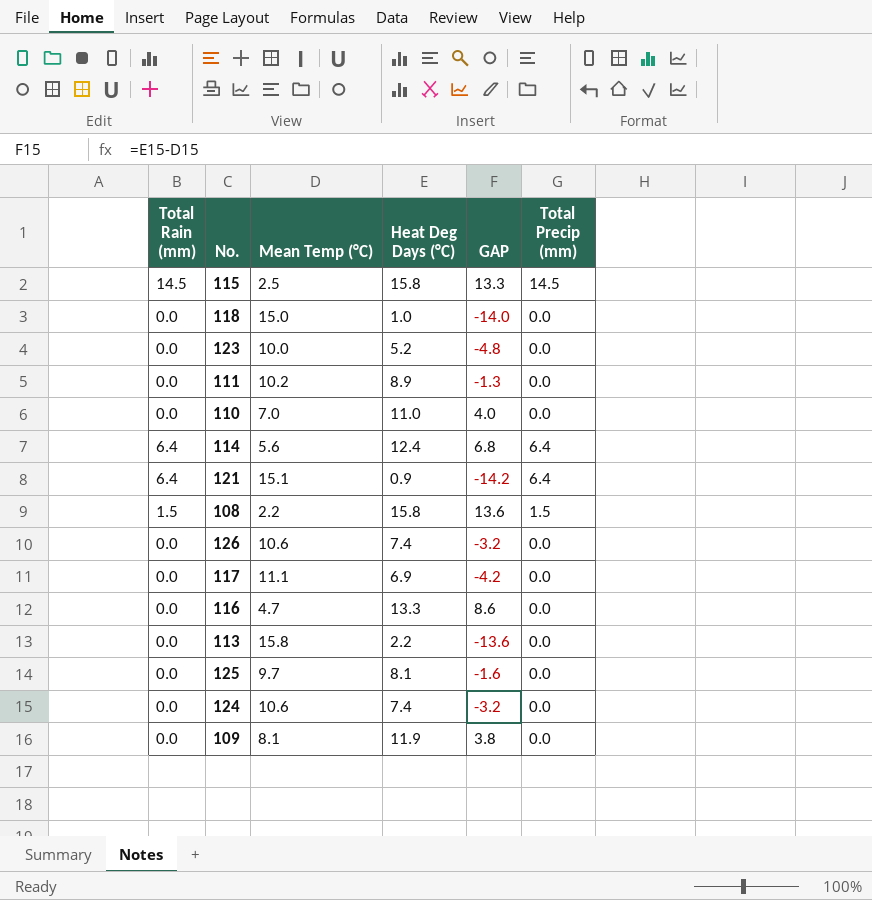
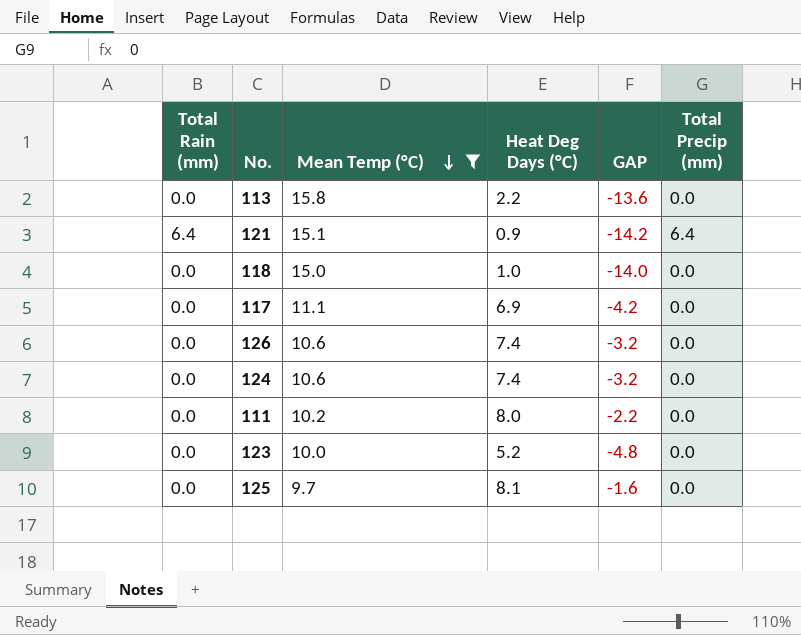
filter: none -> Mean Temp (°C) >= 9.7
row order: none -> Mean Temp (°C) descending
111 | Heat Deg Days (°C): 8.9 -> 8.0
111 | GAP: -1.3 -> -2.2

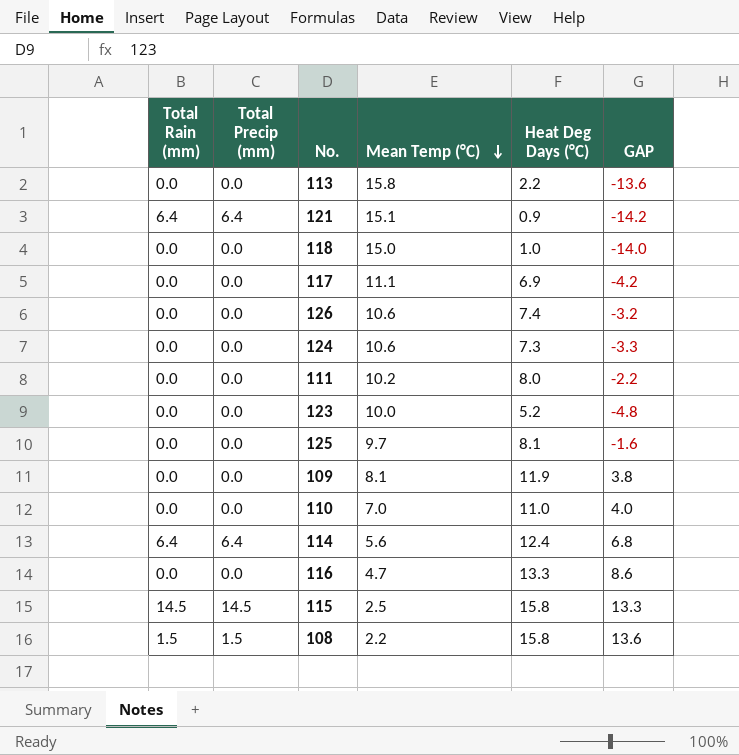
filter: Mean Temp (°C) >= 9.7 -> none
column Total Precip (mm) | position: 6 -> 2
124 | Heat Deg Days (°C): 7.4 -> 7.3
124 | GAP: -3.2 -> -3.3

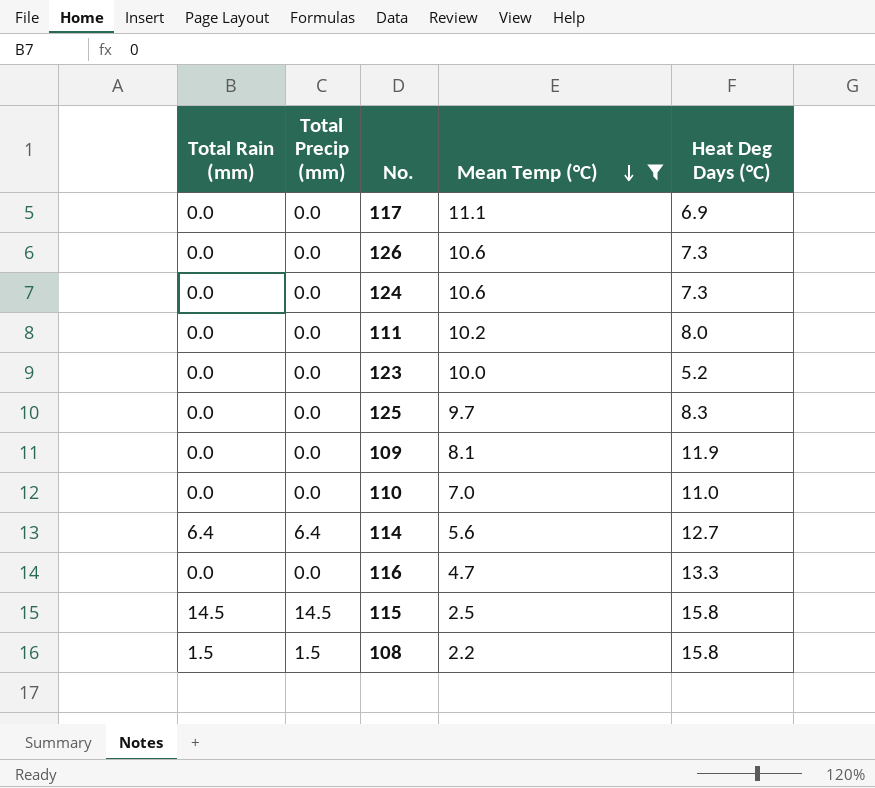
filter: none -> Mean Temp (°C) <= 11.1
column GAP | formula: [Heat Deg Days (°C)] - [Mean Temp (°C)] -> none
126 | Heat Deg Days (°C): 7.4 -> 7.3
125 | Heat Deg Days (°C): 8.1 -> 8.3
114 | Heat Deg Days (°C): 12.4 -> 12.7

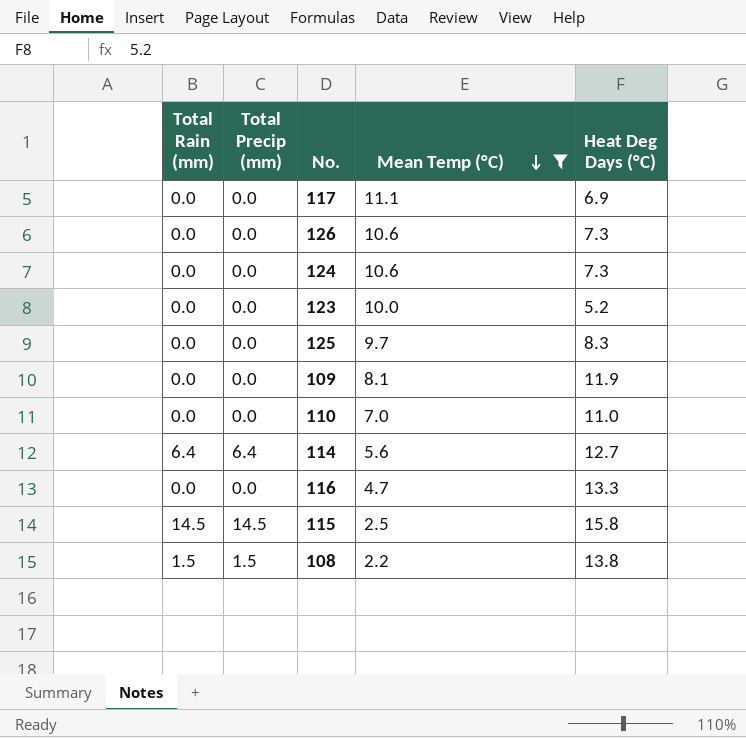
row 111: 0.0 | 0.0 | 10.2 | 8.0 -> none
108 | Heat Deg Days (°C): 15.8 -> 13.8

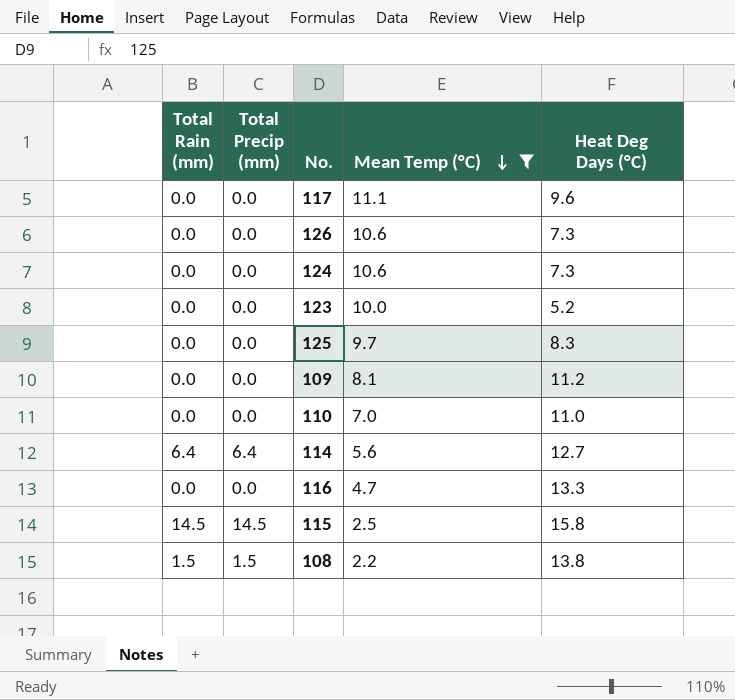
117 | Heat Deg Days (°C): 6.9 -> 9.6
109 | Heat Deg Days (°C): 11.9 -> 11.2

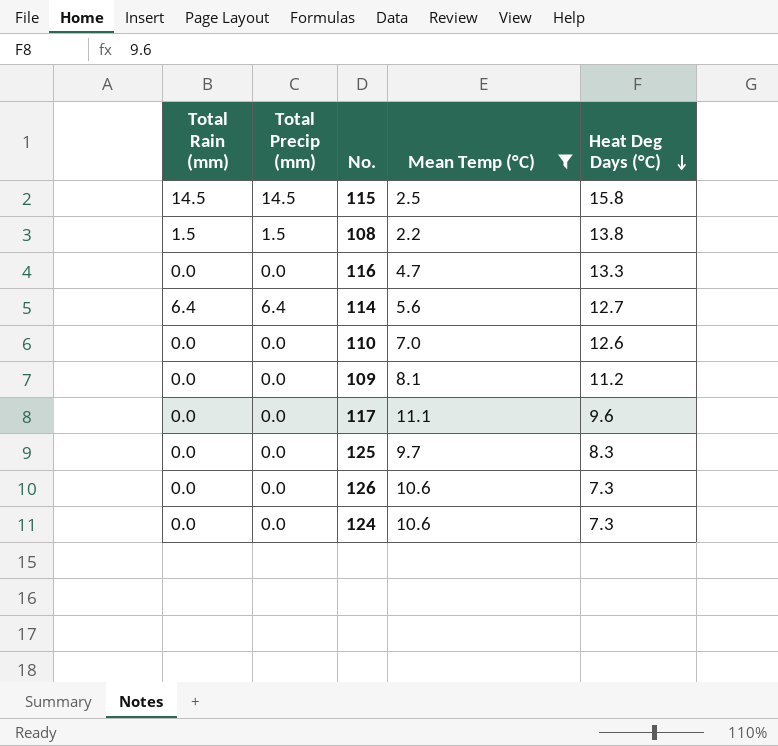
row order: Mean Temp (°C) descending -> Heat Deg Days (°C) descending
row 123: 0.0 | 0.0 | 10.0 | 5.2 -> none
110 | Heat Deg Days (°C): 11.0 -> 12.6

